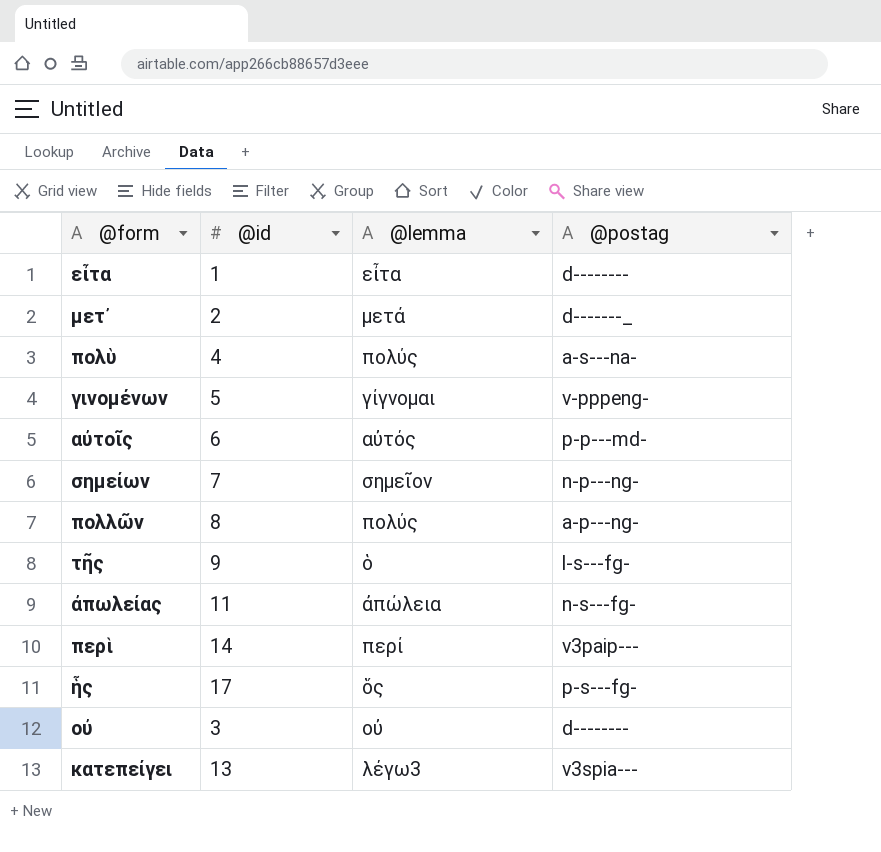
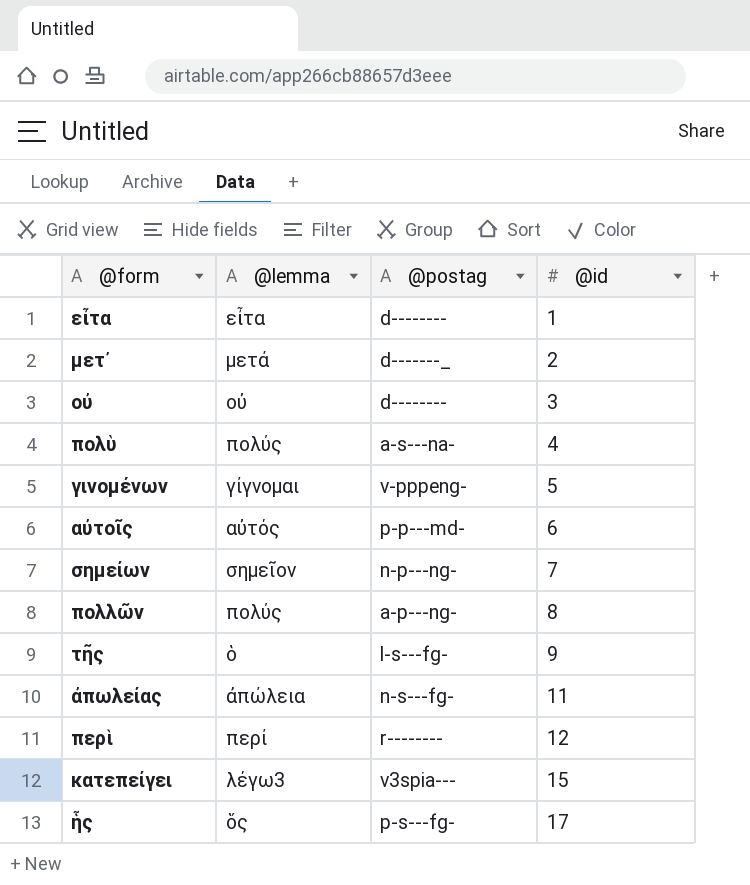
row order: none -> @id ascending
column @id | position: 2 -> 4
περὶ | @postag: v3paip--- -> r--------
περὶ | @id: 14 -> 12
κατεπείγει | @id: 13 -> 15

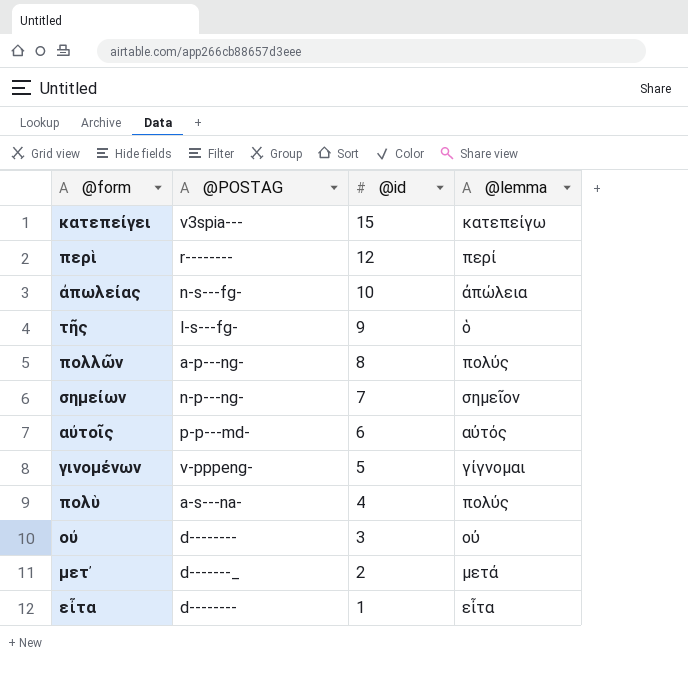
row order: @id ascending -> @id descending
column name: @postag -> @POSTAG
column @lemma | position: 2 -> 4
row ἧς: ὅς | p-s---fg- | 17 -> none
κατεπείγει | @lemma: λέγω3 -> κατεπείγω
ἀπωλείας | @id: 11 -> 10

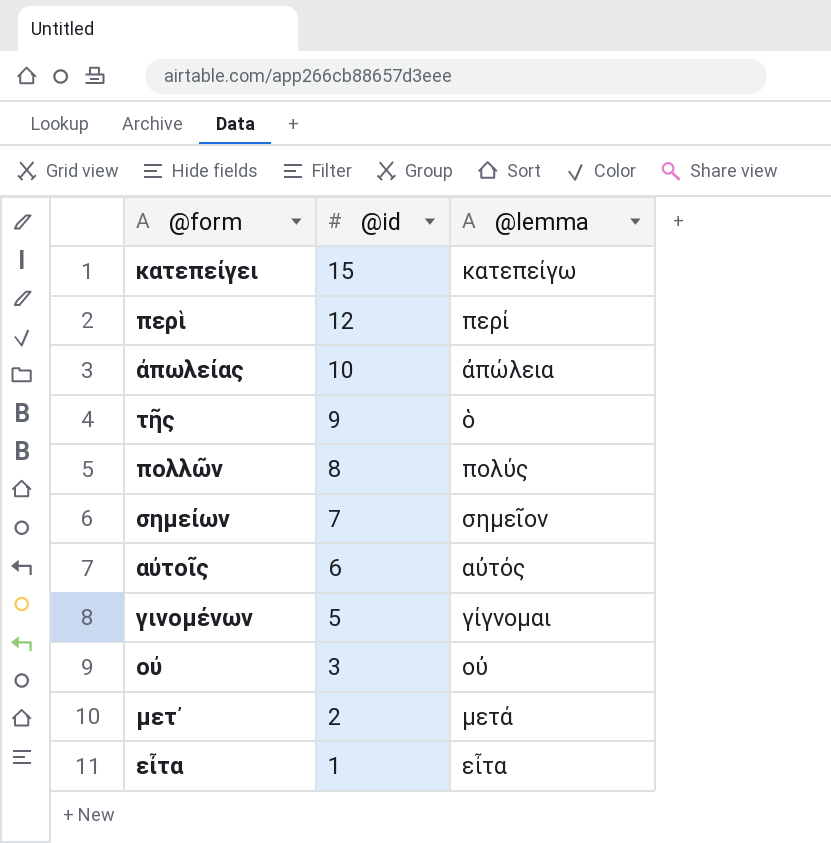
column @POSTAG | position: 2 -> none
row πολὺ: a-s---na- | 4 | πολύς -> none

